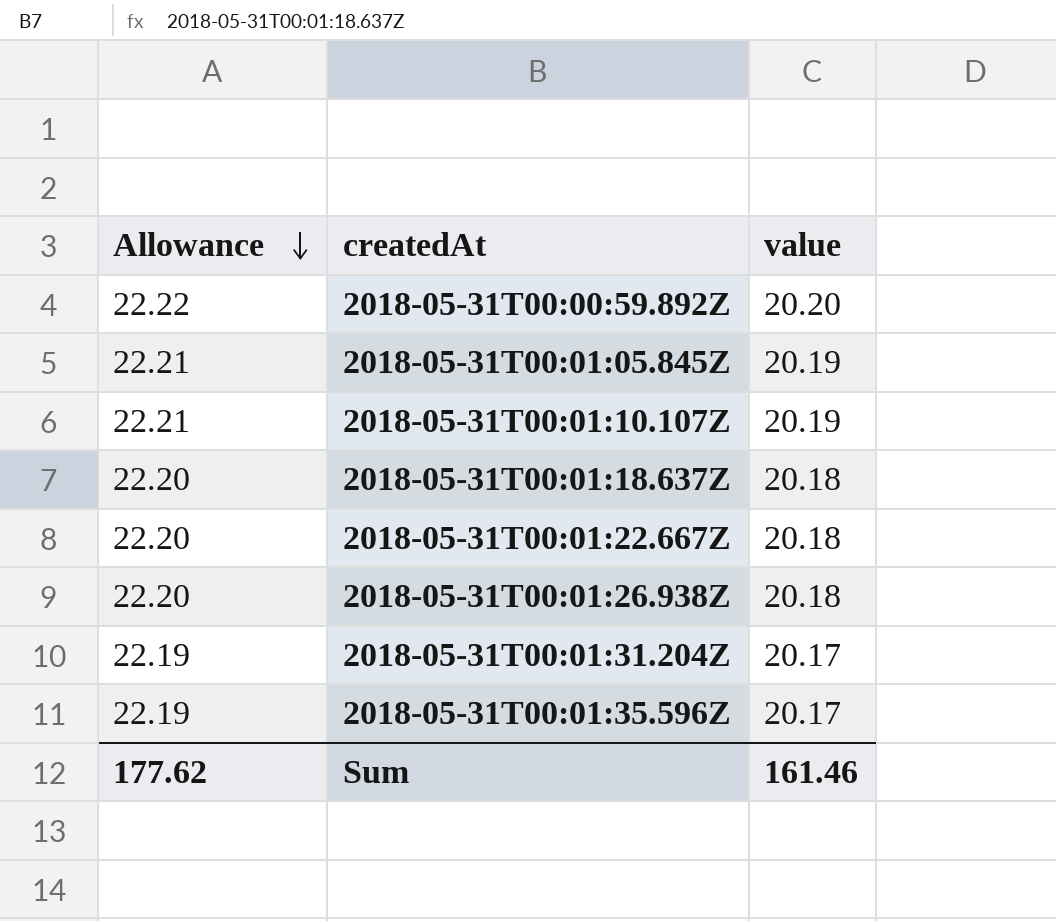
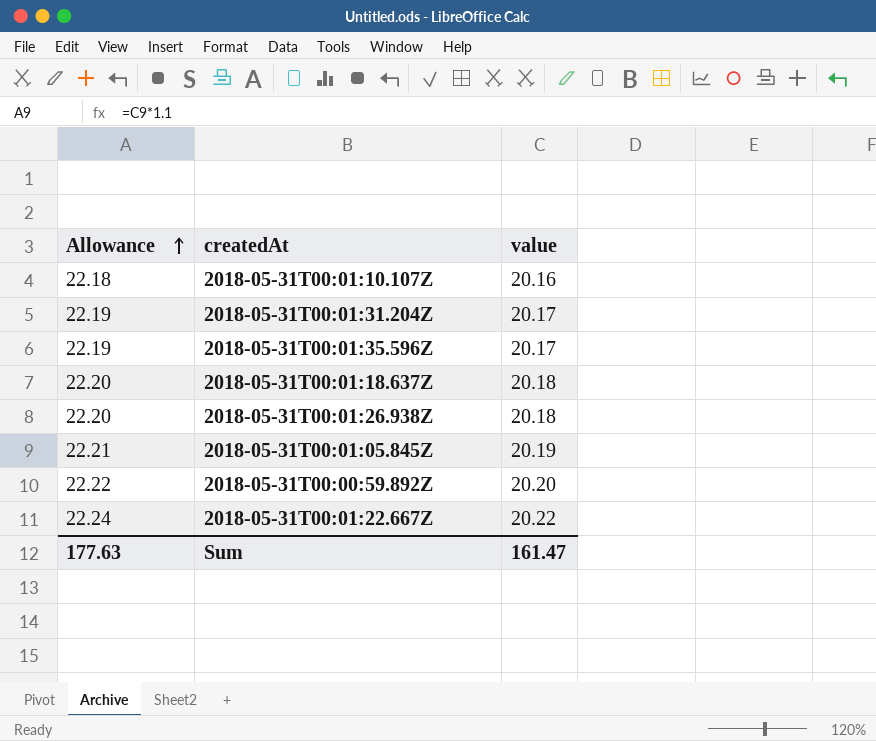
row order: Allowance descending -> Allowance ascending
2018-05-31T00:01:10.107Z | Allowance: 22.21 -> 22.18
2018-05-31T00:01:10.107Z | value: 20.19 -> 20.16
2018-05-31T00:01:22.667Z | Allowance: 22.20 -> 22.24
2018-05-31T00:01:22.667Z | value: 20.18 -> 20.22
Sum | Allowance: 177.62 -> 177.63
Sum | value: 161.46 -> 161.47

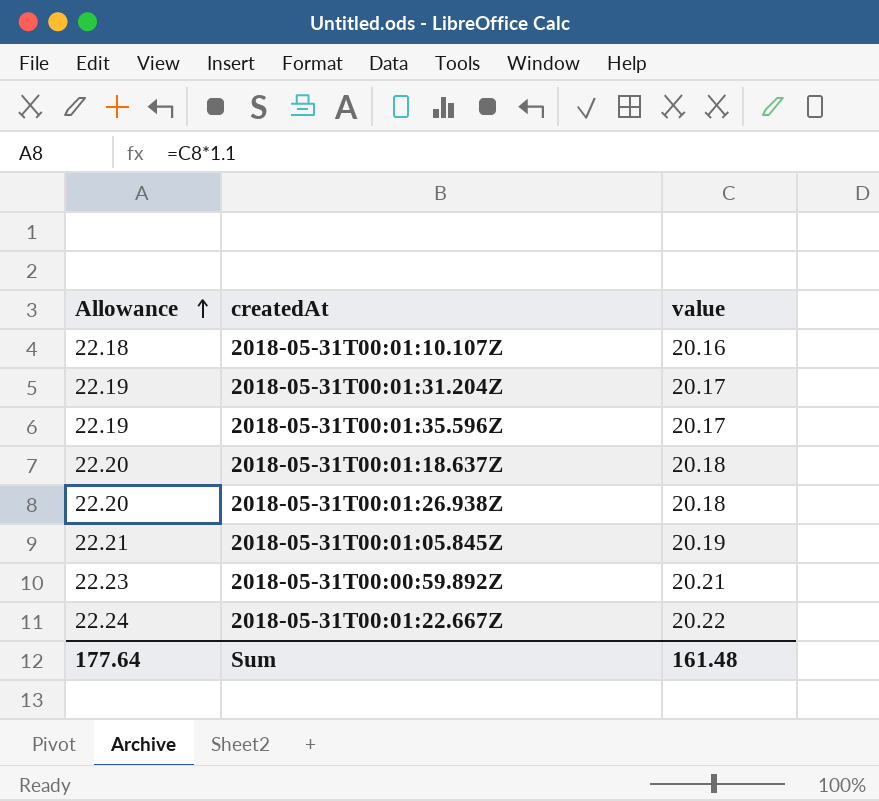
2018-05-31T00:00:59.892Z | Allowance: 22.22 -> 22.23
2018-05-31T00:00:59.892Z | value: 20.20 -> 20.21
Sum | Allowance: 177.63 -> 177.64
Sum | value: 161.47 -> 161.48

